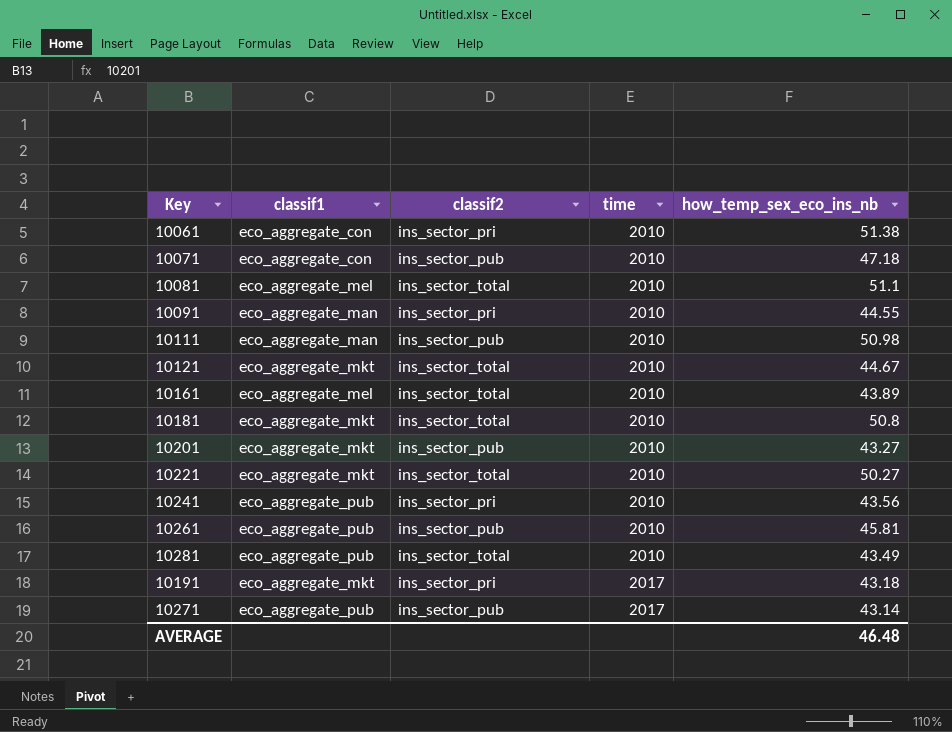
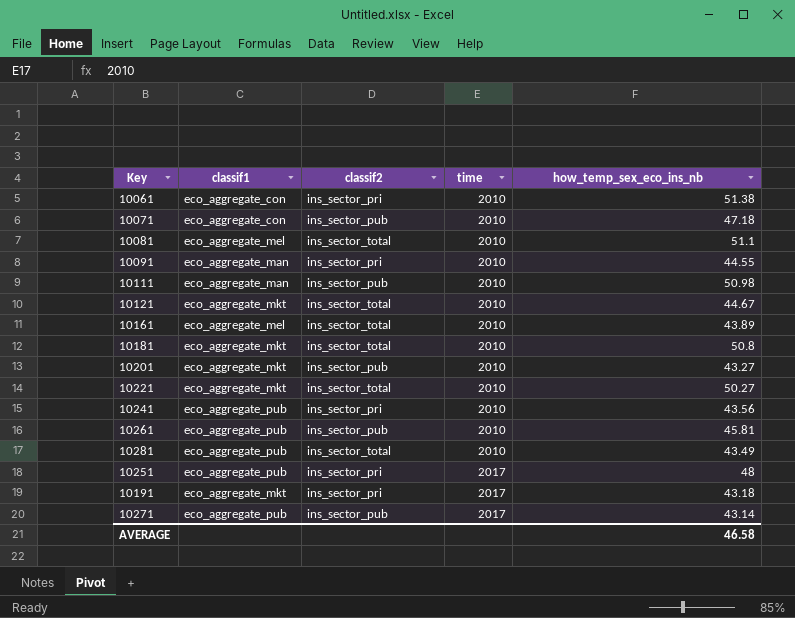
row 10251: none -> eco_aggregate_pub | ins_sector_pri | 2017 | 48
AVERAGE | how_temp_sex_eco_ins_nb: 46.48 -> 46.58

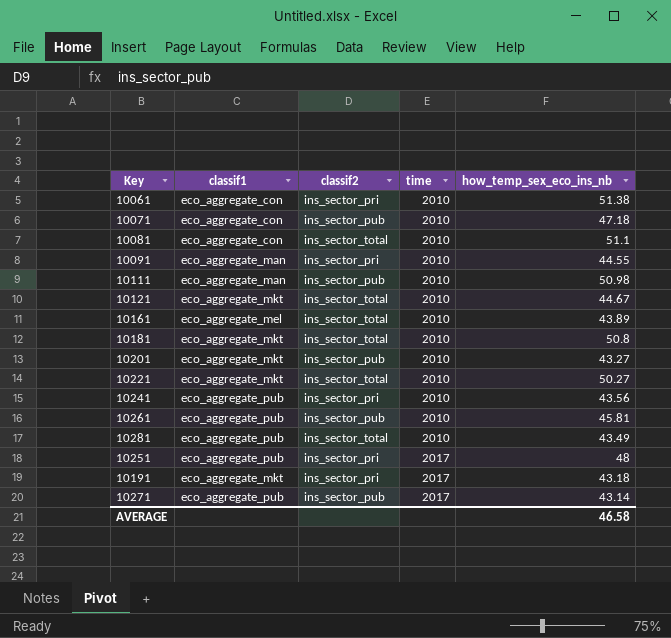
10081 | classif1: eco_aggregate_mel -> eco_aggregate_con

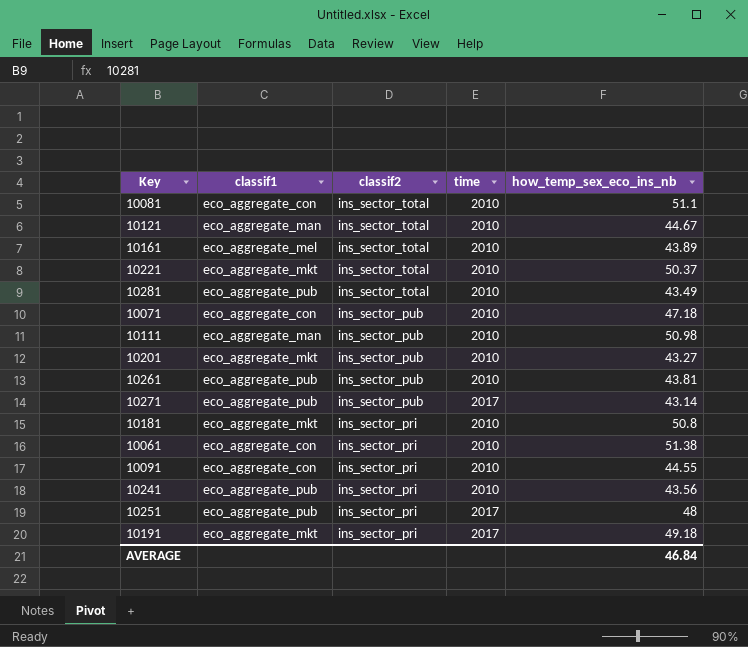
row order: time ascending -> classif2 descending
10121 | classif1: eco_aggregate_mkt -> eco_aggregate_man
10221 | how_temp_sex_eco_ins_nb: 50.27 -> 50.37
10261 | how_temp_sex_eco_ins_nb: 45.81 -> 43.81
10181 | classif2: ins_sector_total -> ins_sector_pri
10091 | classif1: eco_aggregate_man -> eco_aggregate_con
10191 | how_temp_sex_eco_ins_nb: 43.18 -> 49.18
AVERAGE | how_temp_sex_eco_ins_nb: 46.58 -> 46.84

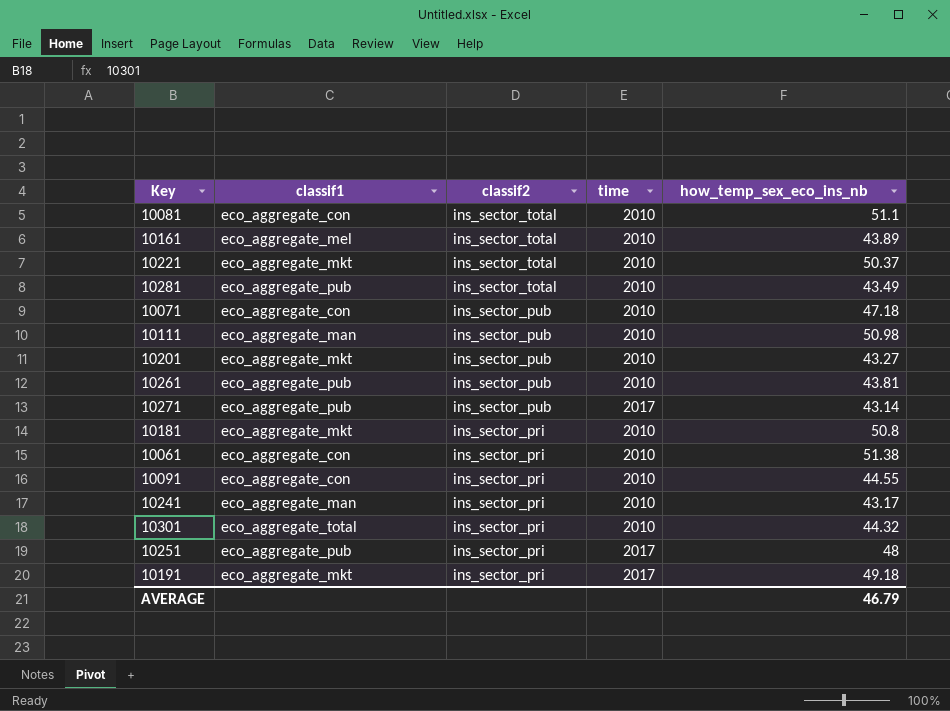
row 10121: eco_aggregate_man | ins_sector_total | 2010 | 44.67 -> none
10241 | classif1: eco_aggregate_pub -> eco_aggregate_man
10241 | how_temp_sex_eco_ins_nb: 43.56 -> 43.17
row 10301: none -> eco_aggregate_total | ins_sector_pri | 2010 | 44.32
AVERAGE | how_temp_sex_eco_ins_nb: 46.84 -> 46.79

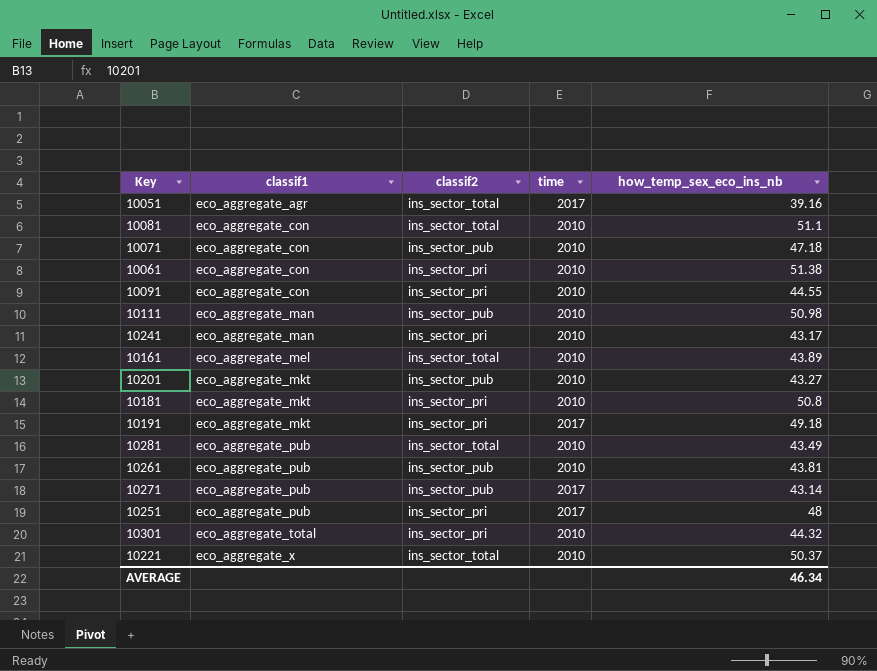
row order: classif2 descending -> classif1 ascending
row 10051: none -> eco_aggregate_agr | ins_sector_total | 2017 | 39.16
10221 | classif1: eco_aggregate_mkt -> eco_aggregate_x
AVERAGE | how_temp_sex_eco_ins_nb: 46.79 -> 46.34

